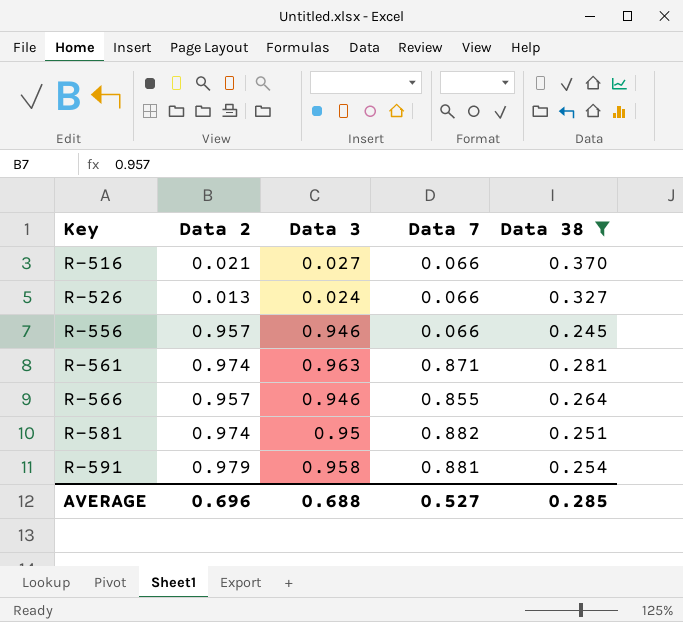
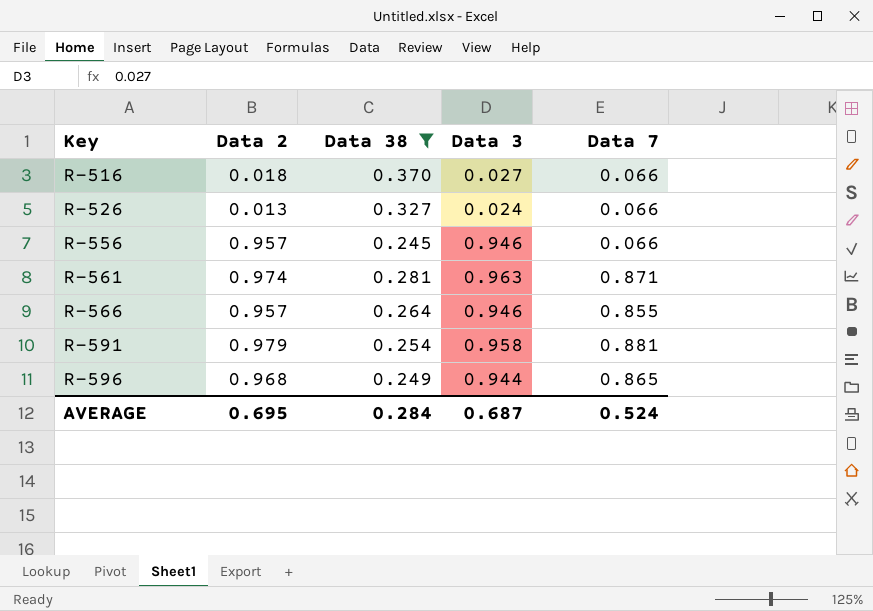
column Data 38 | position: 5 -> 3
row R-581: 0.974 | 0.95 | 0.882 | 0.251 -> none
R-516 | Data 2: 0.021 -> 0.018
row R-596: none -> 0.968 | 0.249 | 0.944 | 0.865
AVERAGE | Data 2: 0.696 -> 0.695
AVERAGE | Data 38: 0.285 -> 0.284
AVERAGE | Data 3: 0.688 -> 0.687
AVERAGE | Data 7: 0.527 -> 0.524

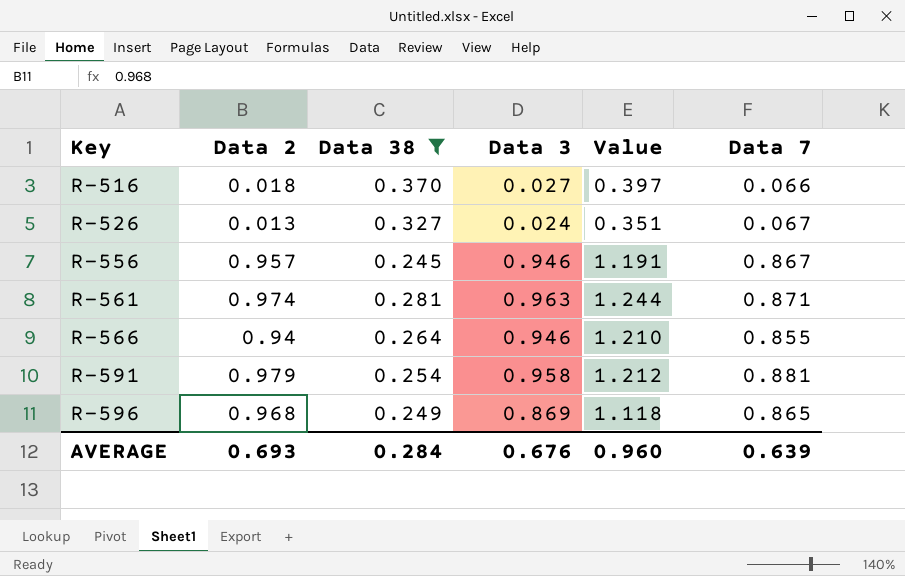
column Value | formula: none -> [Data 38] + [Data 3]
R-526 | Data 7: 0.066 -> 0.067
R-556 | Data 7: 0.066 -> 0.867
R-566 | Data 2: 0.957 -> 0.94
R-596 | Data 3: 0.944 -> 0.869
AVERAGE | Data 2: 0.695 -> 0.693
AVERAGE | Data 3: 0.687 -> 0.676
AVERAGE | Data 7: 0.524 -> 0.639

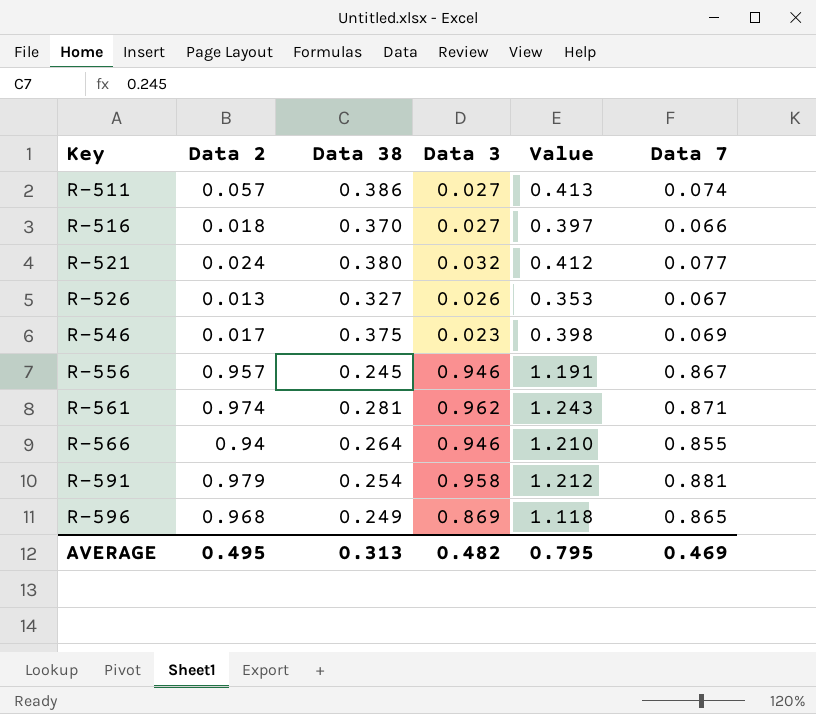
filter: Data 38 <= 0.370 -> none
R-526 | Data 3: 0.024 -> 0.026
R-526 | Value: 0.351 -> 0.353
R-561 | Data 3: 0.963 -> 0.962
R-561 | Value: 1.244 -> 1.243
AVERAGE | Data 2: 0.693 -> 0.495
AVERAGE | Data 38: 0.284 -> 0.313
AVERAGE | Data 3: 0.676 -> 0.482
AVERAGE | Value: 0.960 -> 0.795
AVERAGE | Data 7: 0.639 -> 0.469

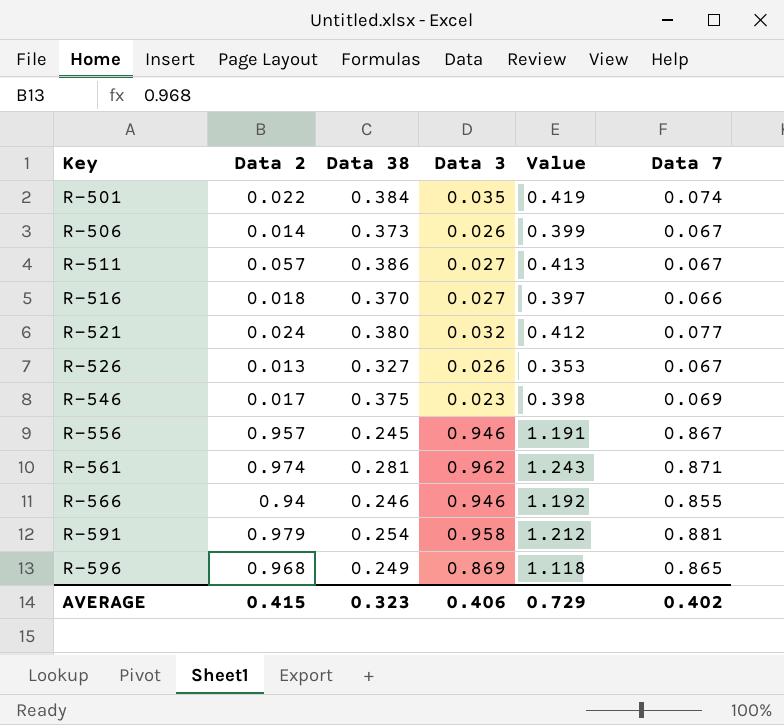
row R-501: none -> 0.022 | 0.384 | 0.035 | 0.419 | 0.074
row R-506: none -> 0.014 | 0.373 | 0.026 | 0.399 | 0.067
R-511 | Data 7: 0.074 -> 0.067
R-566 | Data 38: 0.264 -> 0.246
R-566 | Value: 1.210 -> 1.192
AVERAGE | Data 2: 0.495 -> 0.415
AVERAGE | Data 38: 0.313 -> 0.323
AVERAGE | Data 3: 0.482 -> 0.406
AVERAGE | Value: 0.795 -> 0.729
AVERAGE | Data 7: 0.469 -> 0.402

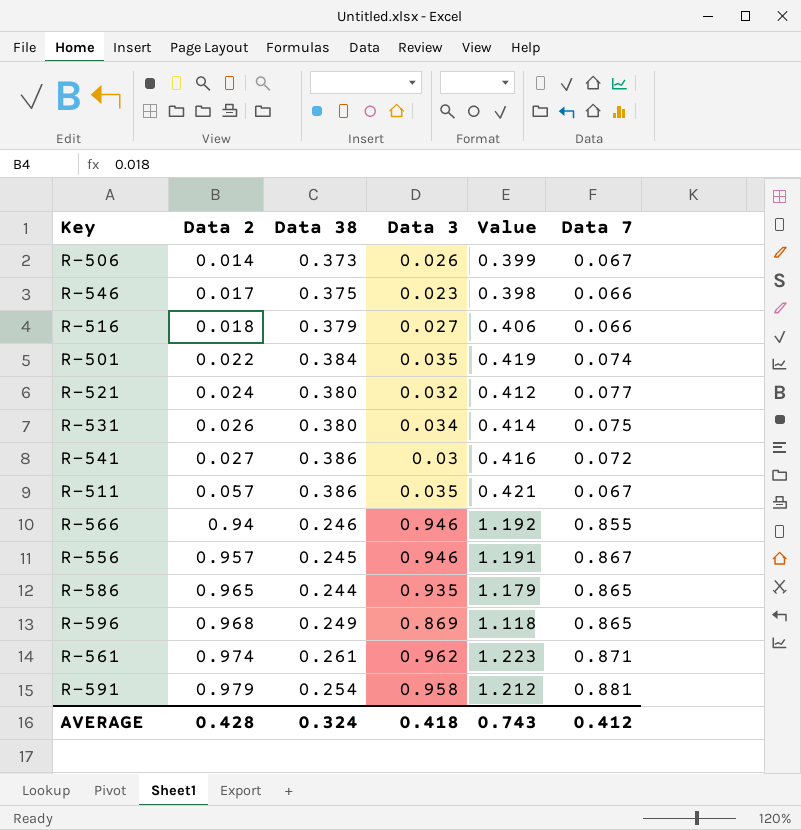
row order: Key ascending -> Data 2 ascending
row R-526: 0.013 | 0.327 | 0.026 | 0.353 | 0.067 -> none
R-546 | Data 7: 0.069 -> 0.066
R-516 | Data 38: 0.370 -> 0.379
R-516 | Value: 0.397 -> 0.406
row R-531: none -> 0.026 | 0.380 | 0.034 | 0.414 | 0.075
row R-541: none -> 0.027 | 0.386 | 0.03 | 0.416 | 0.072
R-511 | Data 3: 0.027 -> 0.035
R-511 | Value: 0.413 -> 0.421
row R-586: none -> 0.965 | 0.244 | 0.935 | 1.179 | 0.865
R-561 | Data 38: 0.281 -> 0.261
R-561 | Value: 1.243 -> 1.223
AVERAGE | Data 2: 0.415 -> 0.428
AVERAGE | Data 38: 0.323 -> 0.324
AVERAGE | Data 3: 0.406 -> 0.418
AVERAGE | Value: 0.729 -> 0.743
AVERAGE | Data 7: 0.402 -> 0.412

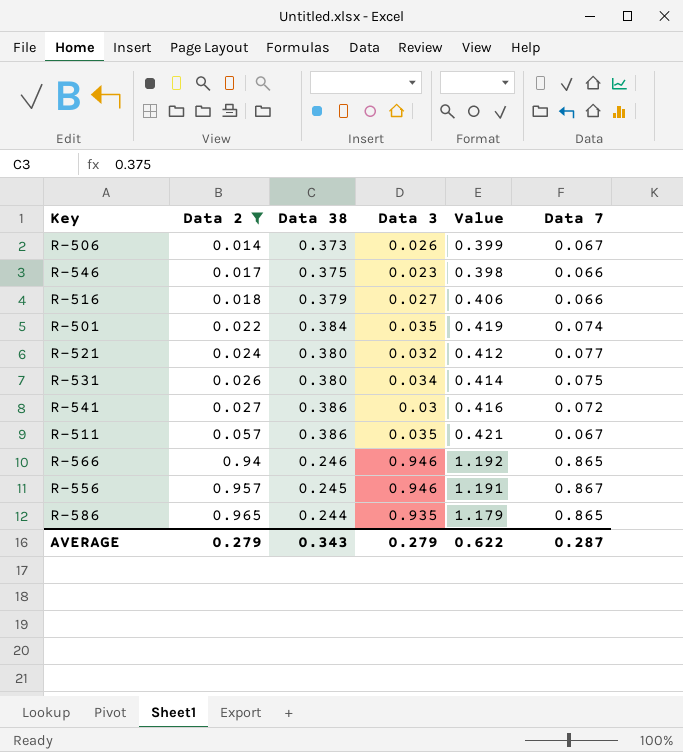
filter: none -> Data 2 <= 0.965
R-566 | Data 7: 0.855 -> 0.865
AVERAGE | Data 2: 0.428 -> 0.279
AVERAGE | Data 38: 0.324 -> 0.343
AVERAGE | Data 3: 0.418 -> 0.279
AVERAGE | Value: 0.743 -> 0.622
AVERAGE | Data 7: 0.412 -> 0.287

